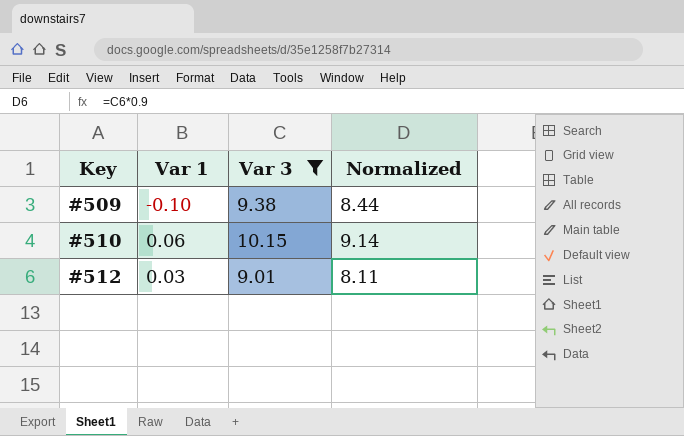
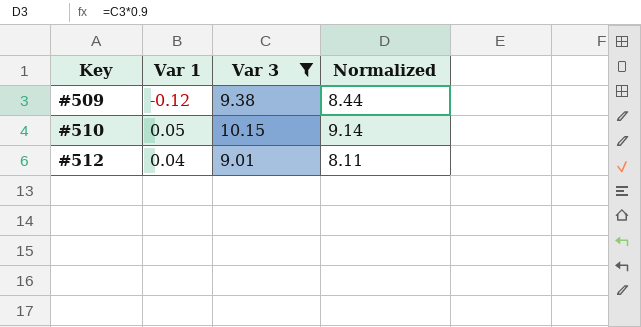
#509 | Var 1: -0.10 -> -0.12
#510 | Var 1: 0.06 -> 0.05
#512 | Var 1: 0.03 -> 0.04

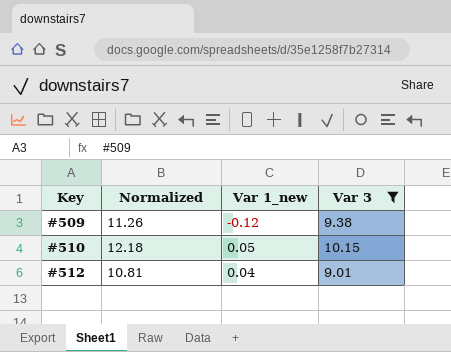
column Normalized | formula: [Var 3] * 0.9 -> [Var 3] * 1.2
column Normalized | position: 4 -> 2
column name: Var 1 -> Var 1_new

